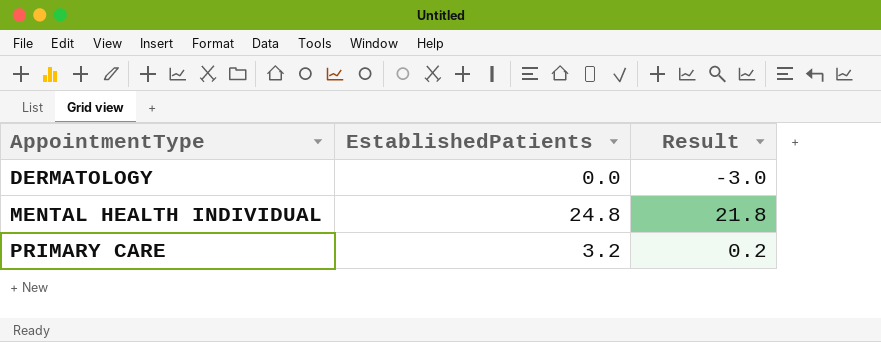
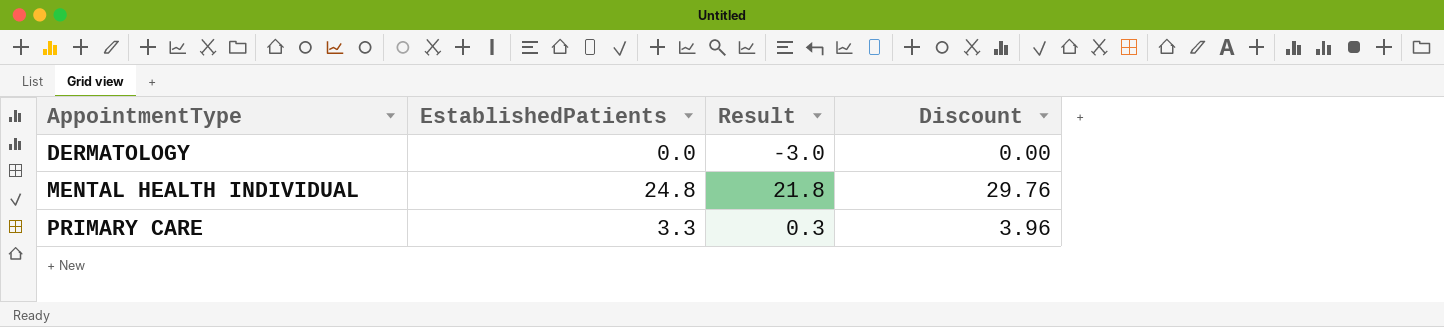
column Discount | formula: none -> [EstablishedPatients] * 1.2
PRIMARY CARE | EstablishedPatients: 3.2 -> 3.3
PRIMARY CARE | Result: 0.2 -> 0.3

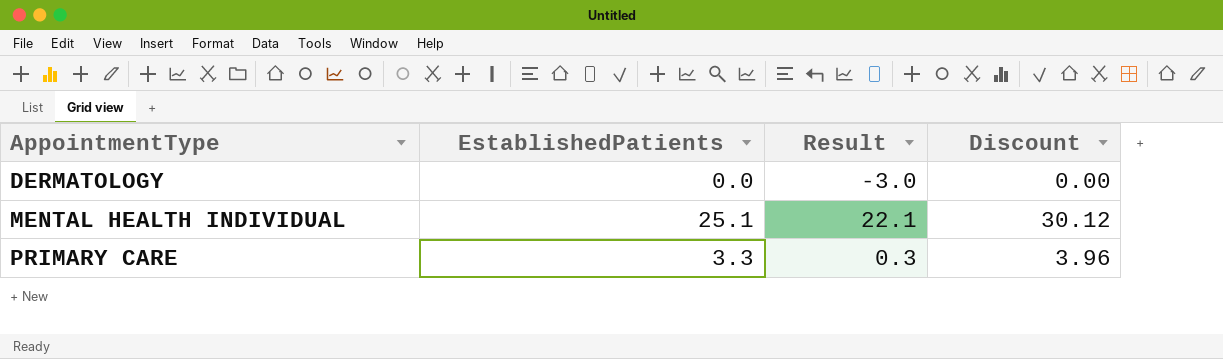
MENTAL HEALTH INDIVIDUAL | EstablishedPatients: 24.8 -> 25.1
MENTAL HEALTH INDIVIDUAL | Result: 21.8 -> 22.1
MENTAL HEALTH INDIVIDUAL | Discount: 29.76 -> 30.12

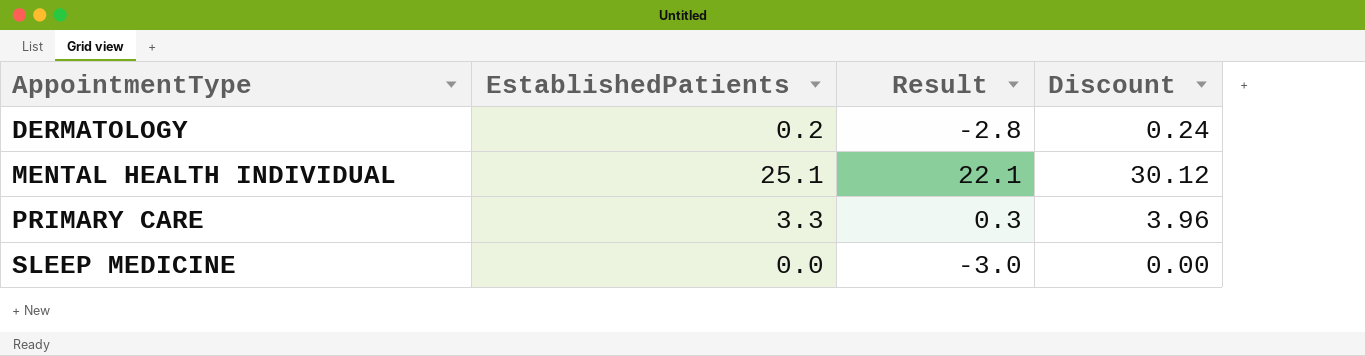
DERMATOLOGY | EstablishedPatients: 0.0 -> 0.2
DERMATOLOGY | Result: -3.0 -> -2.8
DERMATOLOGY | Discount: 0.00 -> 0.24
row SLEEP MEDICINE: none -> 0.0 | -3.0 | 0.00

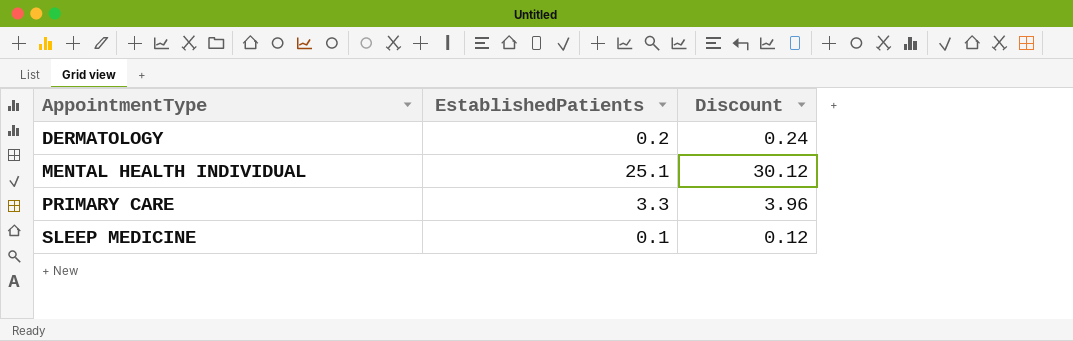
column Result | formula: [EstablishedPatients] - 3 -> none
SLEEP MEDICINE | EstablishedPatients: 0.0 -> 0.1
SLEEP MEDICINE | Discount: 0.00 -> 0.12

